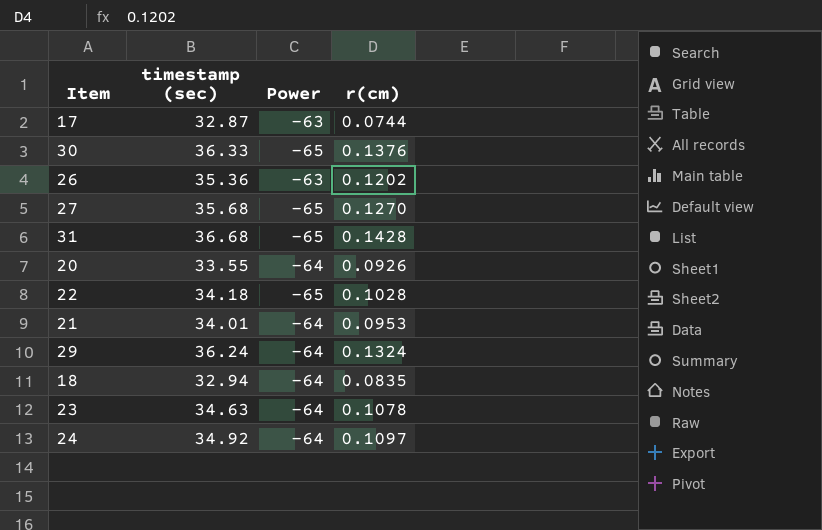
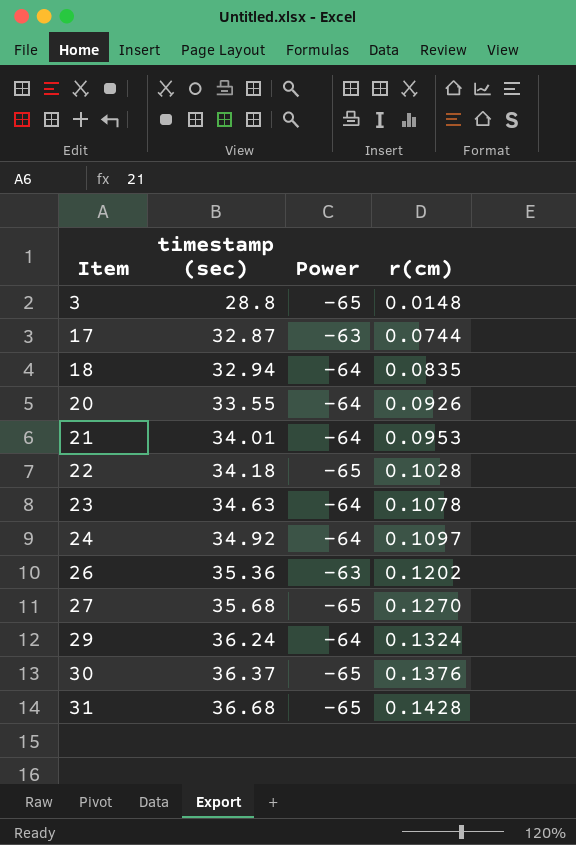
row order: none -> Item ascending
row 3: none -> 28.8 | -65 | 0.0148
30 | timestamp (sec): 36.33 -> 36.37

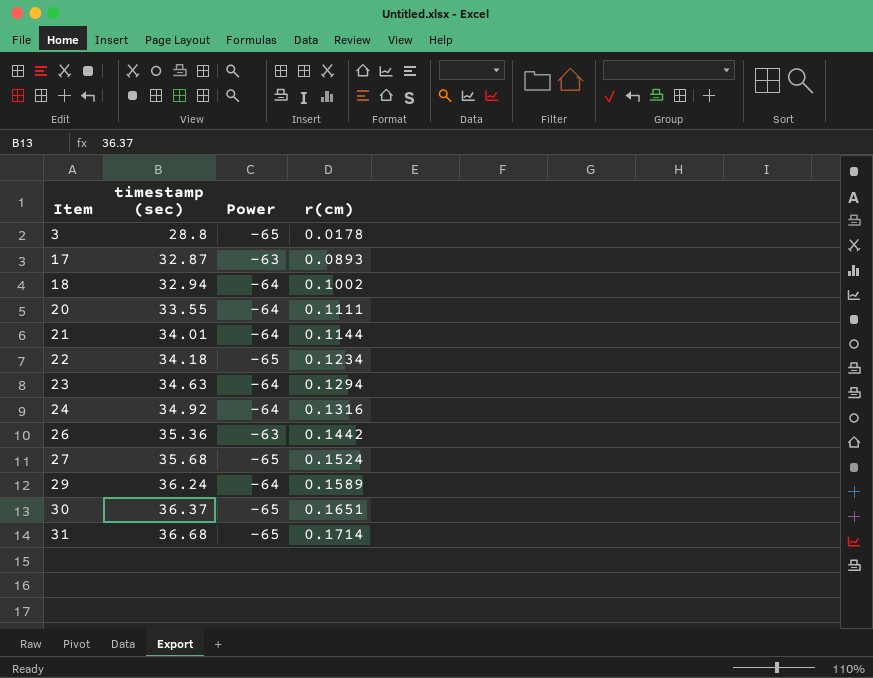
3 | r(cm): 0.0148 -> 0.0178
17 | r(cm): 0.0744 -> 0.0893
18 | r(cm): 0.0835 -> 0.1002
20 | r(cm): 0.0926 -> 0.1111
21 | r(cm): 0.0953 -> 0.1144
22 | r(cm): 0.1028 -> 0.1234
23 | r(cm): 0.1078 -> 0.1294
24 | r(cm): 0.1097 -> 0.1316
26 | r(cm): 0.1202 -> 0.1442
27 | r(cm): 0.1270 -> 0.1524
29 | r(cm): 0.1324 -> 0.1589
30 | r(cm): 0.1376 -> 0.1651
31 | r(cm): 0.1428 -> 0.1714

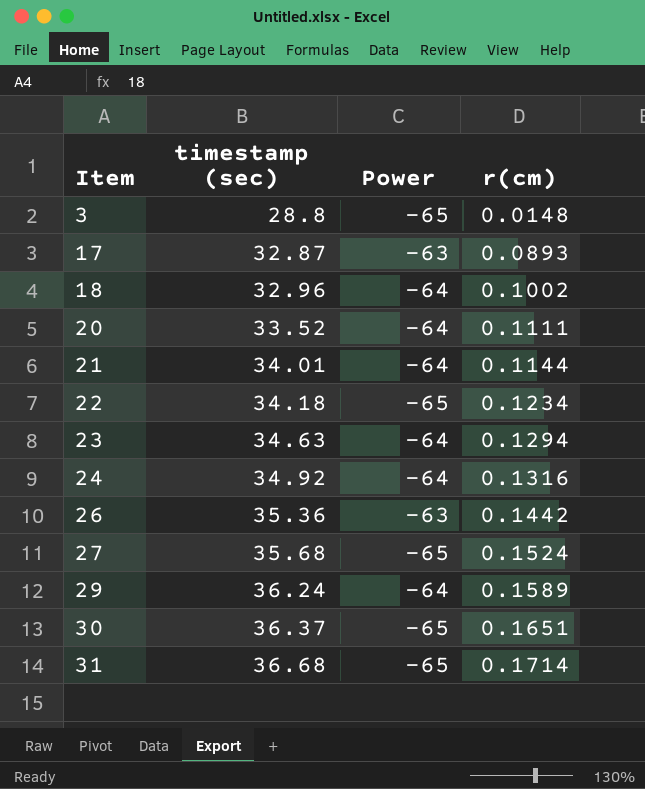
3 | r(cm): 0.0178 -> 0.0148
18 | timestamp (sec): 32.94 -> 32.96
20 | timestamp (sec): 33.55 -> 33.52

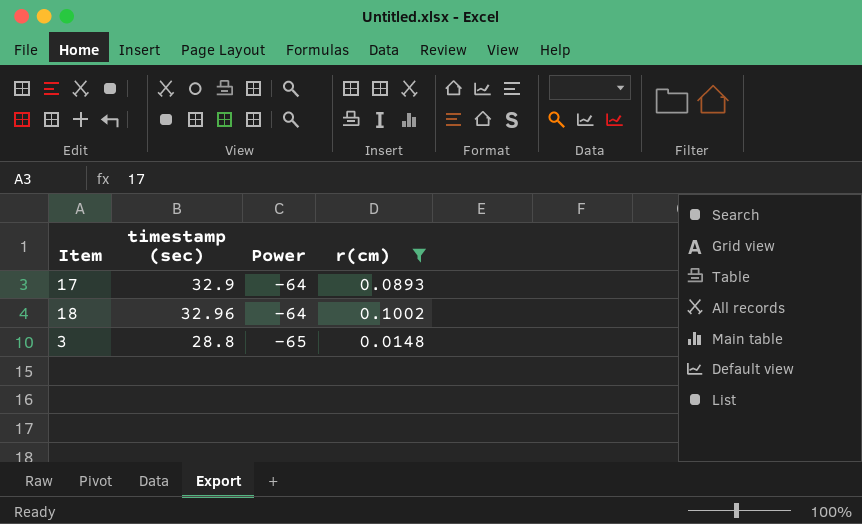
filter: none -> r(cm) <= 0.1002
row order: Item ascending -> Power descending
17 | timestamp (sec): 32.87 -> 32.9
17 | Power: -63 -> -64

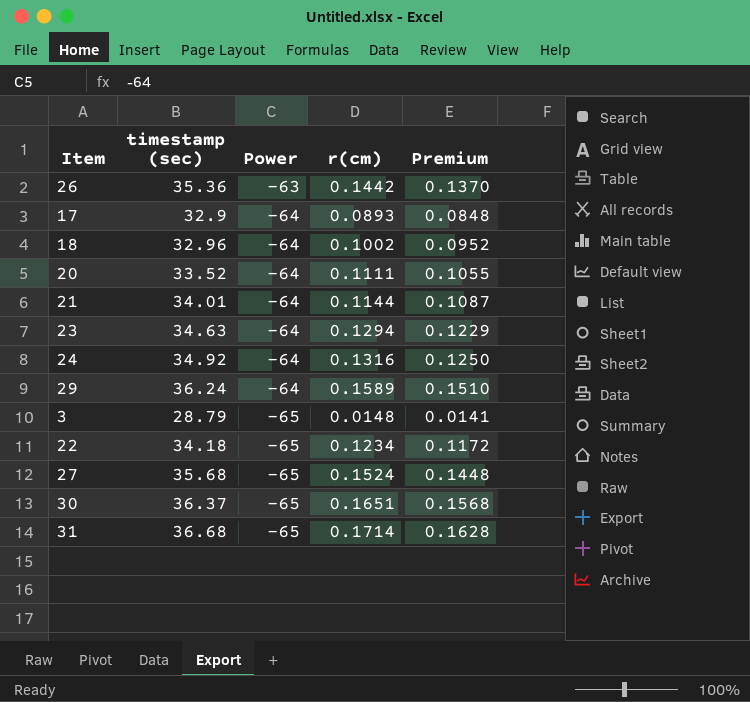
filter: r(cm) <= 0.1002 -> none
column Premium | formula: none -> [r(cm)] * 0.95
3 | timestamp (sec): 28.8 -> 28.79

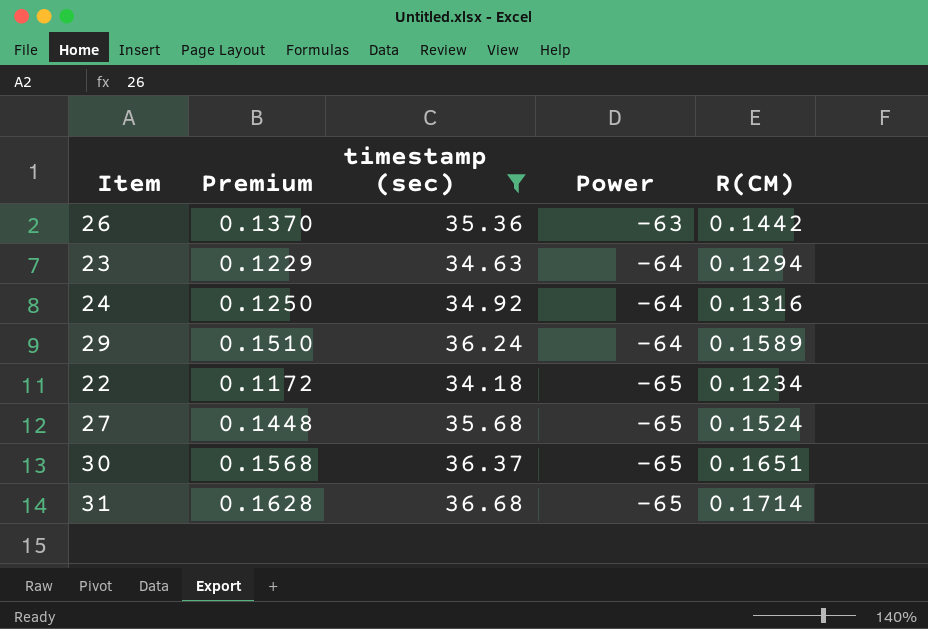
filter: none -> timestamp (sec) >= 34.18
column Premium | position: 5 -> 2
column name: r(cm) -> R(CM)

